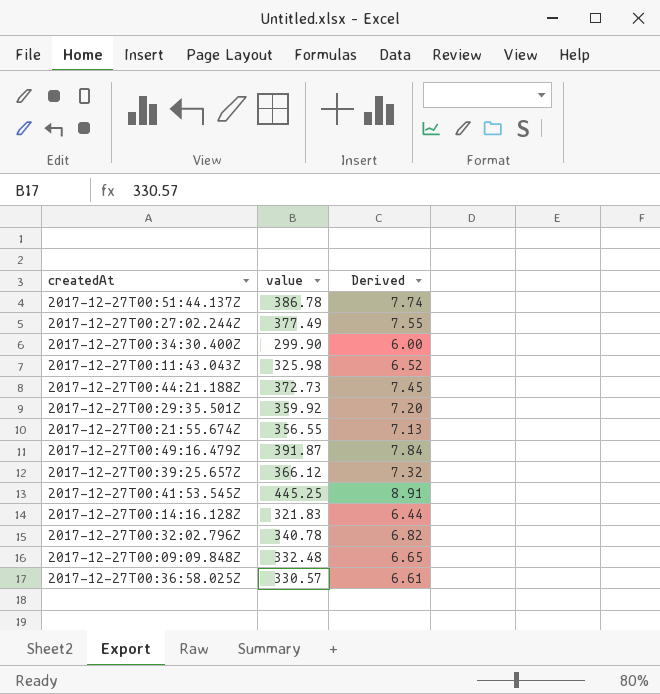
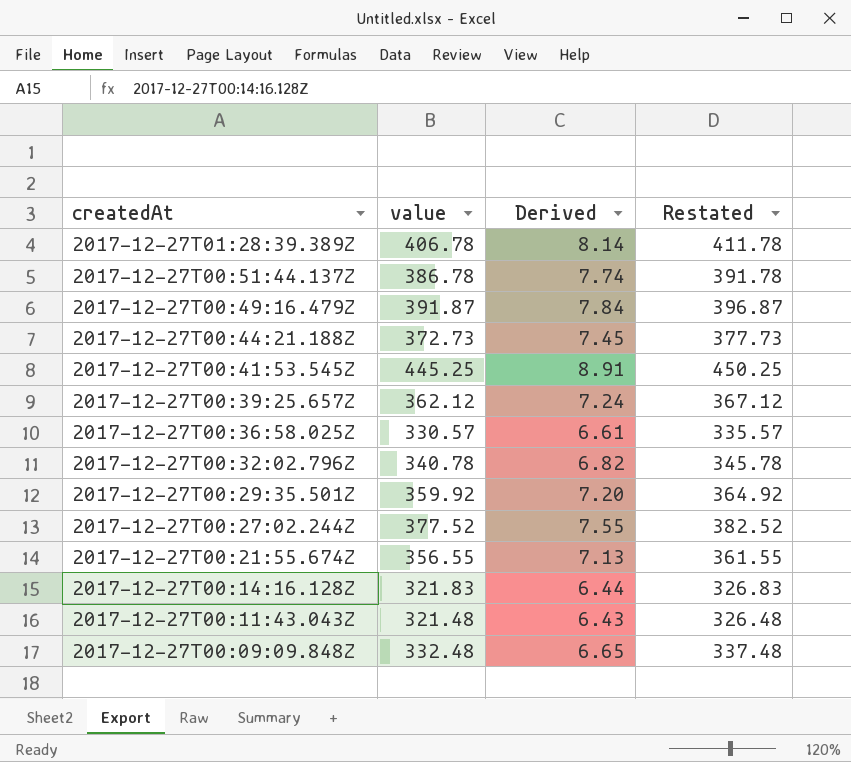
row order: none -> createdAt descending
column Restated | formula: none -> [value] + 5
row 2017-12-27T00:34:30.400Z: 299.90 | 6.00 -> none
row 2017-12-27T01:28:39.389Z: none -> 406.78 | 8.14 | 411.78
2017-12-27T00:39:25.657Z | value: 366.12 -> 362.12
2017-12-27T00:39:25.657Z | Derived: 7.32 -> 7.24
2017-12-27T00:27:02.244Z | value: 377.49 -> 377.52
2017-12-27T00:11:43.043Z | value: 325.98 -> 321.48
2017-12-27T00:11:43.043Z | Derived: 6.52 -> 6.43

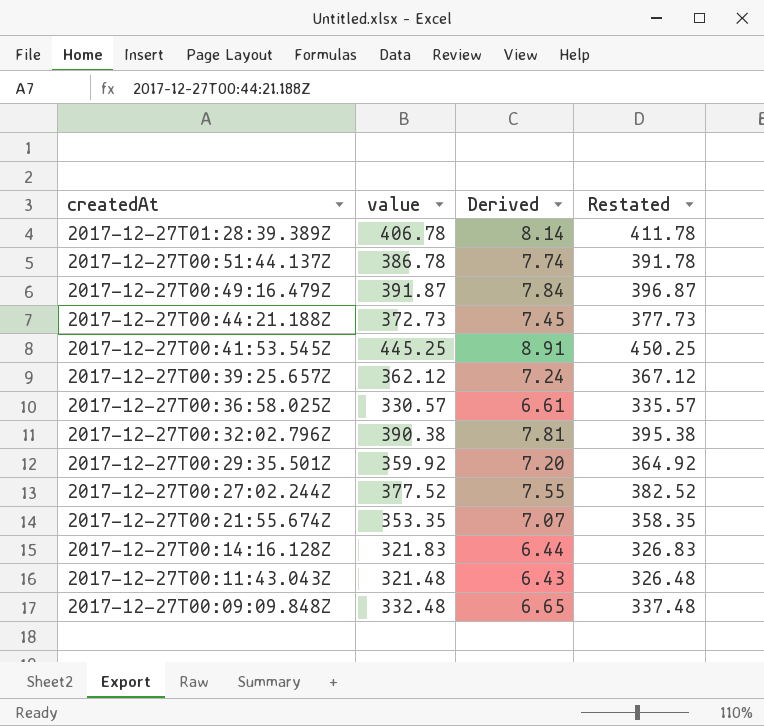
2017-12-27T00:32:02.796Z | value: 340.78 -> 390.38
2017-12-27T00:32:02.796Z | Derived: 6.82 -> 7.81
2017-12-27T00:32:02.796Z | Restated: 345.78 -> 395.38
2017-12-27T00:21:55.674Z | value: 356.55 -> 353.35
2017-12-27T00:21:55.674Z | Derived: 7.13 -> 7.07
2017-12-27T00:21:55.674Z | Restated: 361.55 -> 358.35

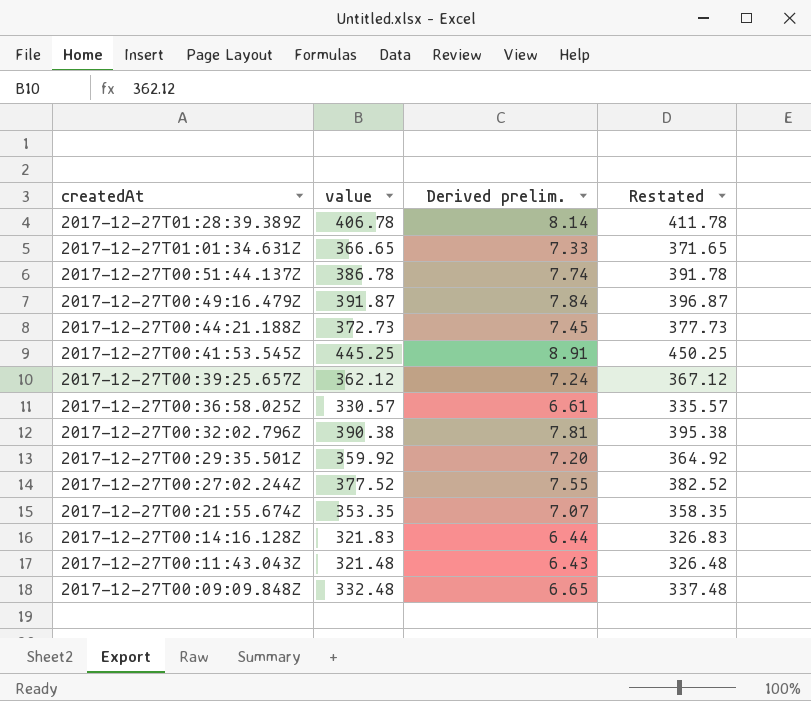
column name: Derived -> Derived prelim.
row 2017-12-27T01:01:34.631Z: none -> 366.65 | 7.33 | 371.65

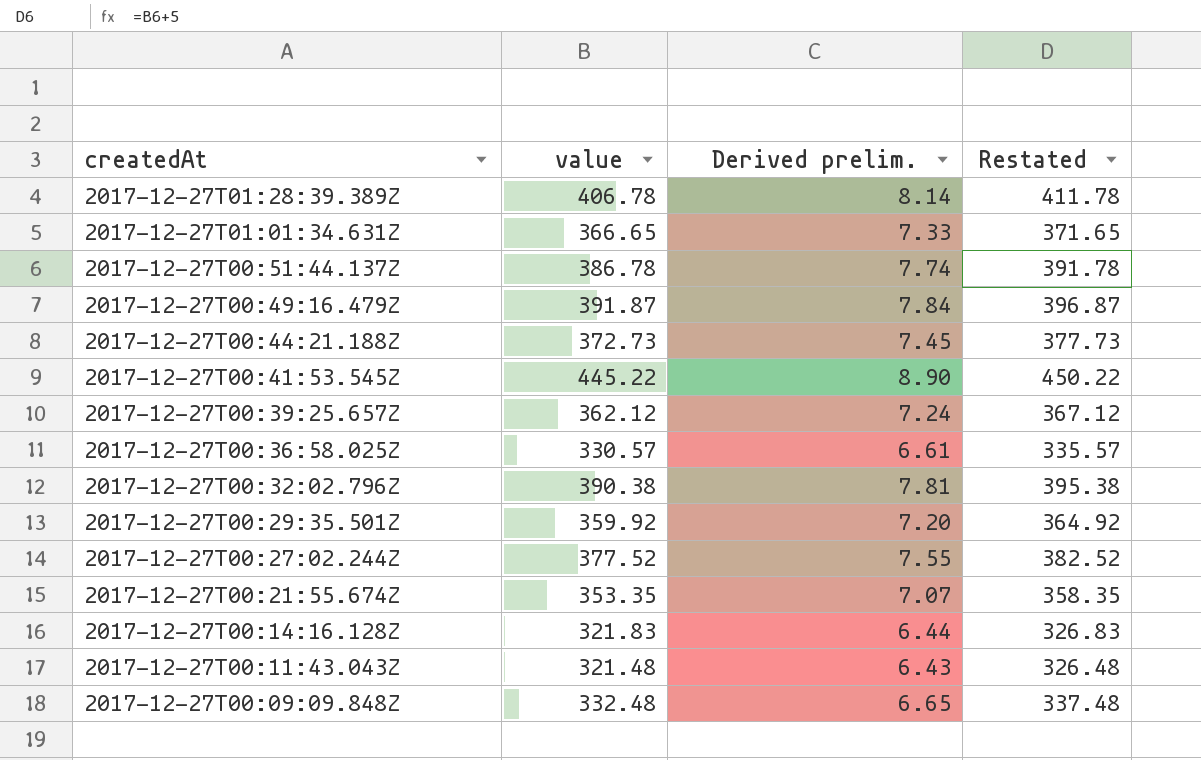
2017-12-27T00:41:53.545Z | value: 445.25 -> 445.22
2017-12-27T00:41:53.545Z | Derived prelim.: 8.91 -> 8.90
2017-12-27T00:41:53.545Z | Restated: 450.25 -> 450.22

